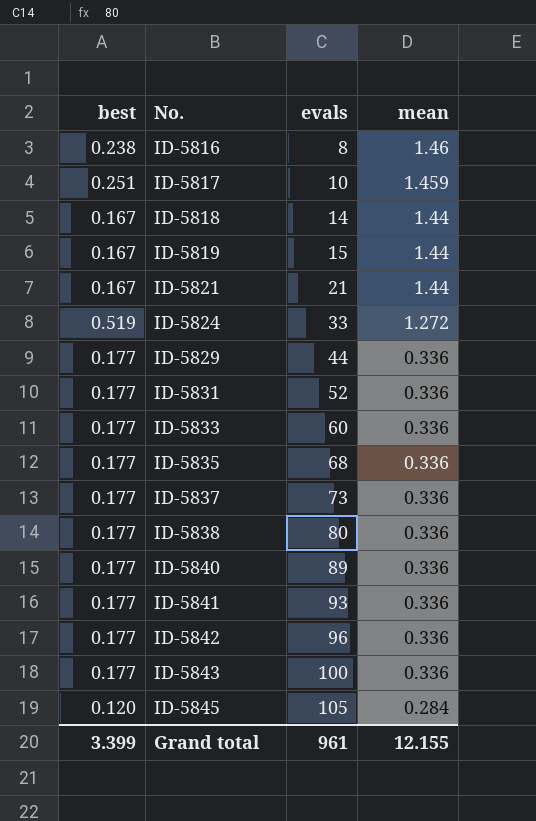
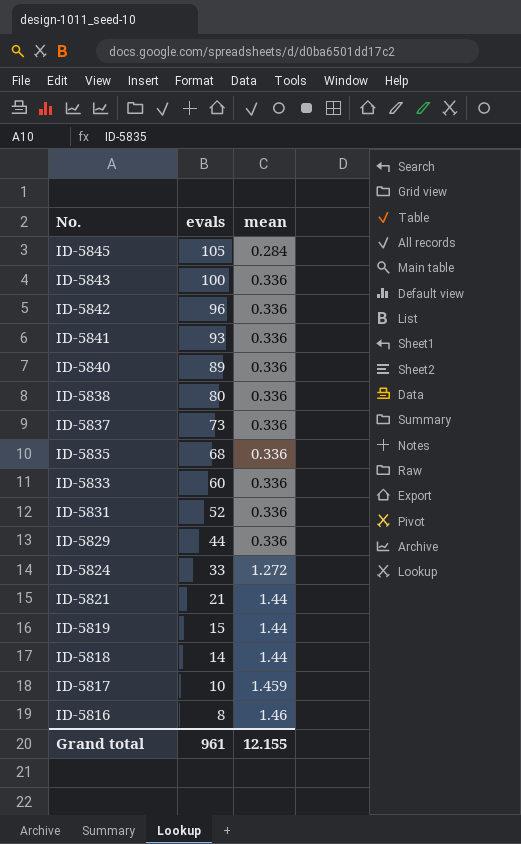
row order: No. ascending -> No. descending
column best | position: 1 -> none

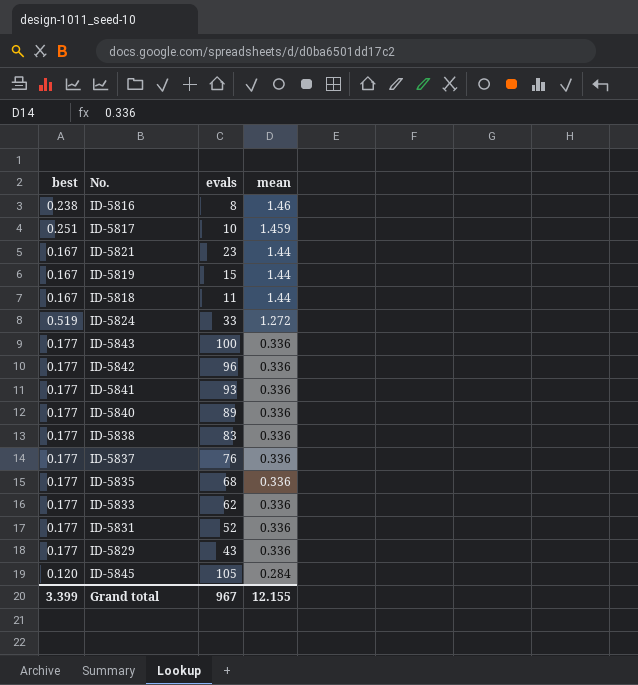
row order: No. descending -> mean descending
column best | position: none -> 1
ID-5821 | evals: 21 -> 23
ID-5818 | evals: 14 -> 11
ID-5838 | evals: 80 -> 83
ID-5837 | evals: 73 -> 76
ID-5833 | evals: 60 -> 62
ID-5829 | evals: 44 -> 43
Grand total | evals: 961 -> 967

